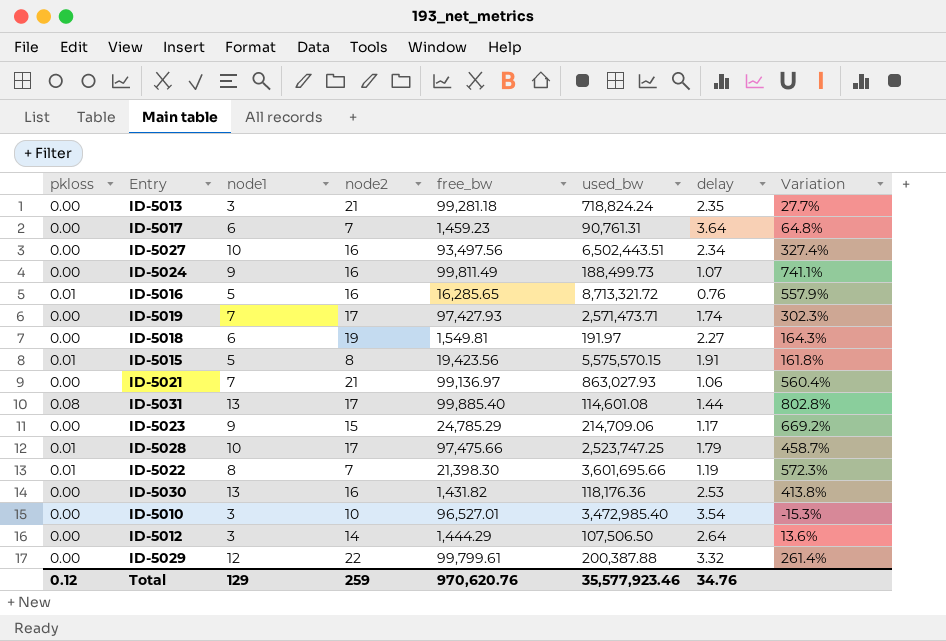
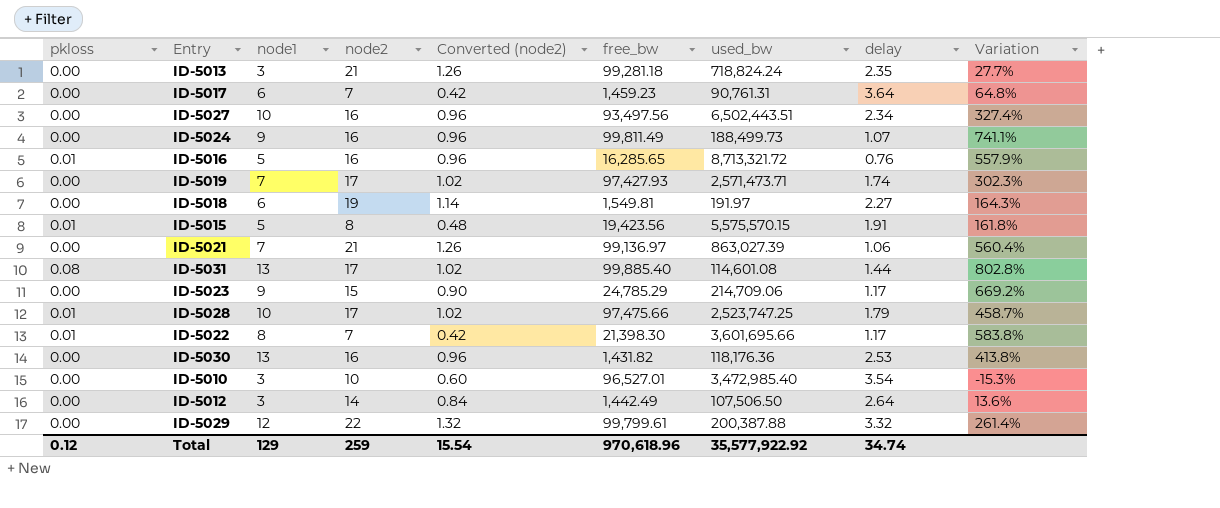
column Converted (node2) | formula: none -> [node2] * 0.06
ID-5021 | used_bw: 863,027.93 -> 863,027.39
ID-5022 | delay: 1.19 -> 1.17
ID-5022 | Variation: 572.3% -> 583.8%
ID-5012 | free_bw: 1,444.29 -> 1,442.49
Total | free_bw: 970,620.76 -> 970,618.96
Total | used_bw: 35,577,923.46 -> 35,577,922.92
Total | delay: 34.76 -> 34.74

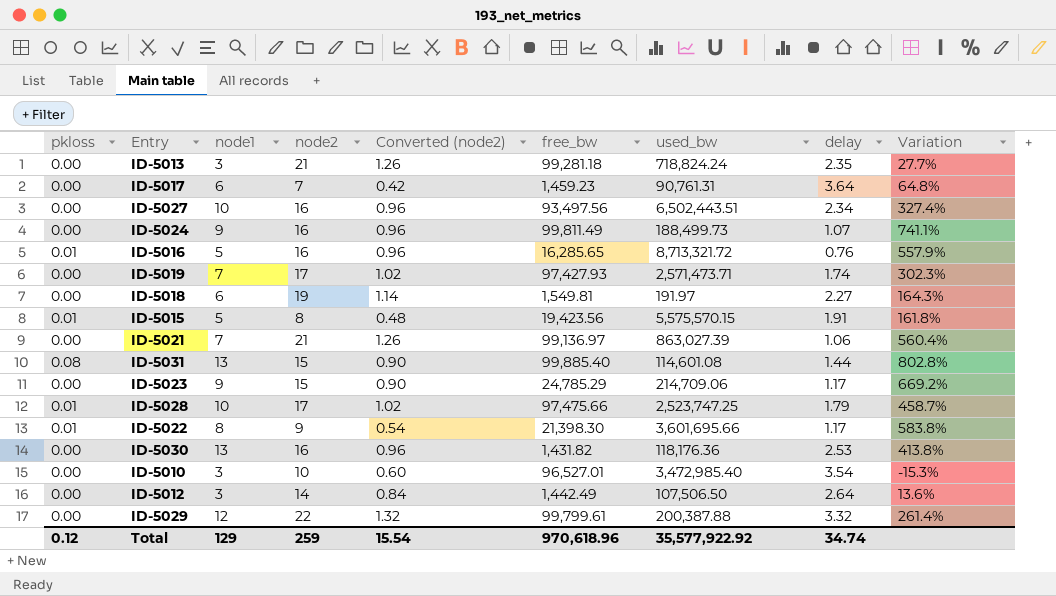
ID-5031 | node2: 17 -> 15
ID-5031 | Converted (node2): 1.02 -> 0.90
ID-5022 | node2: 7 -> 9
ID-5022 | Converted (node2): 0.42 -> 0.54

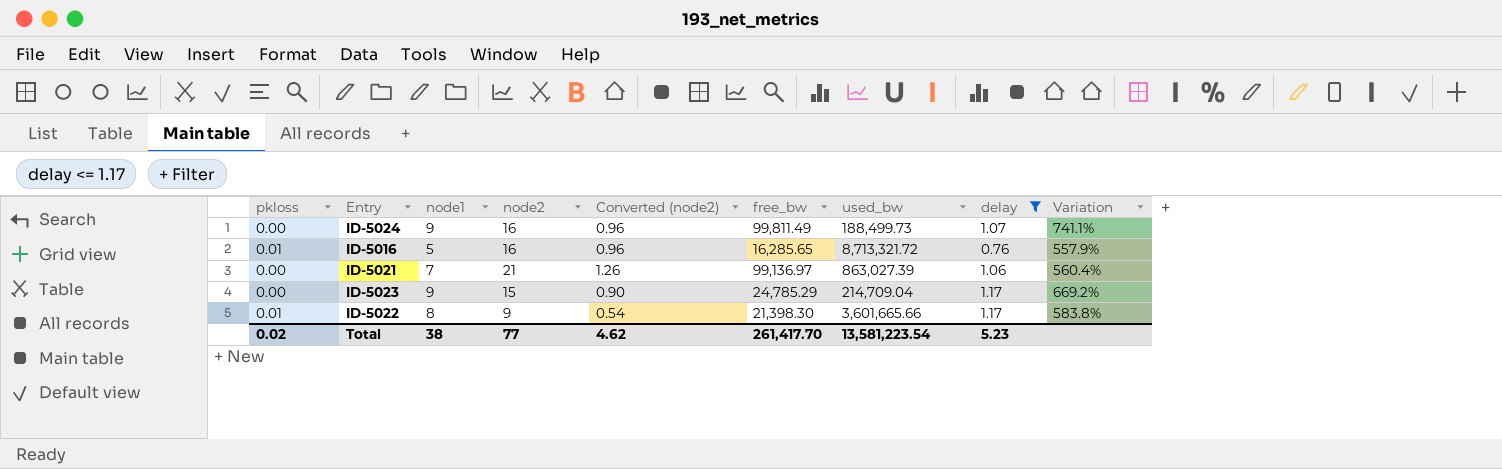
filter: none -> delay <= 1.17
ID-5023 | used_bw: 214,709.06 -> 214,709.04
ID-5022 | used_bw: 3,601,695.66 -> 3,601,665.66
Total | pkloss: 0.12 -> 0.02
Total | node1: 129 -> 38
Total | node2: 259 -> 77
Total | Converted (node2): 15.54 -> 4.62
Total | free_bw: 970,618.96 -> 261,417.70
Total | used_bw: 35,577,922.92 -> 13,581,223.54
Total | delay: 34.74 -> 5.23

